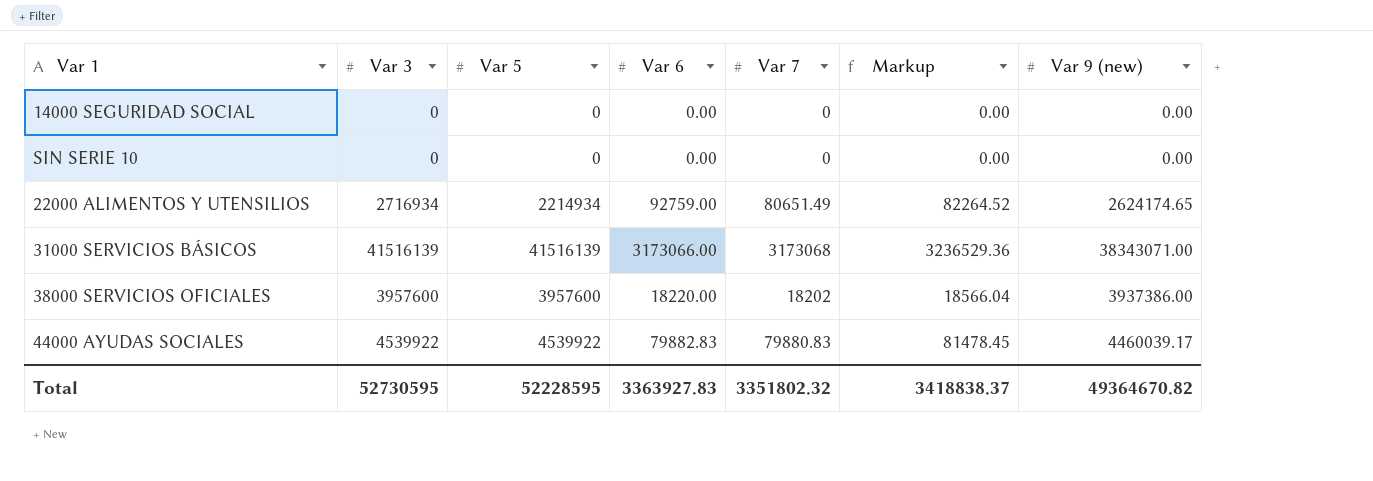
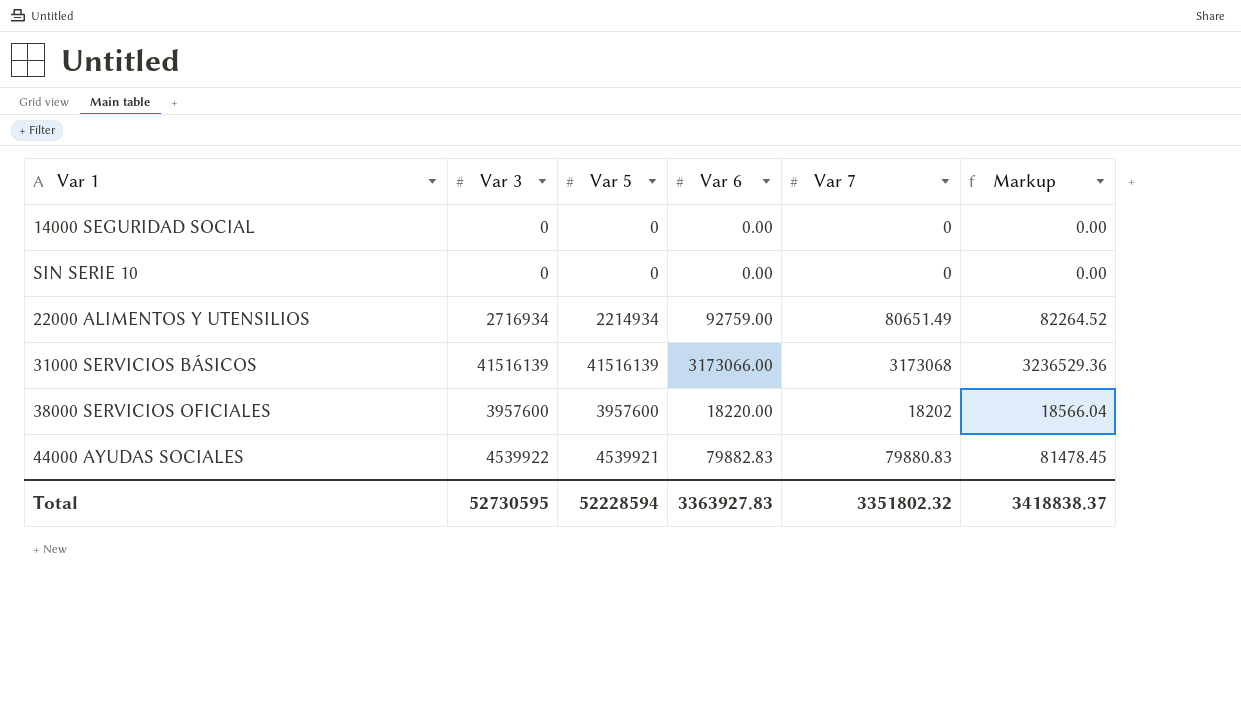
column Var 9 (new) | position: 7 -> none
44000 AYUDAS SOCIALES | Var 5: 4539922 -> 4539921
Total | Var 5: 52228595 -> 52228594

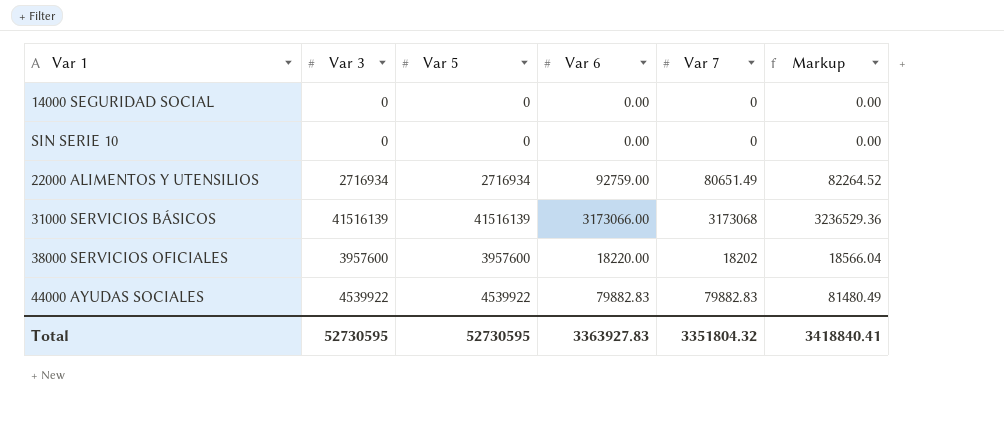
22000 ALIMENTOS Y UTENSILIOS | Var 5: 2214934 -> 2716934
44000 AYUDAS SOCIALES | Var 5: 4539921 -> 4539922
44000 AYUDAS SOCIALES | Var 7: 79880.83 -> 79882.83
44000 AYUDAS SOCIALES | Markup: 81478.45 -> 81480.49
Total | Var 5: 52228594 -> 52730595
Total | Var 7: 3351802.32 -> 3351804.32
Total | Markup: 3418838.37 -> 3418840.41

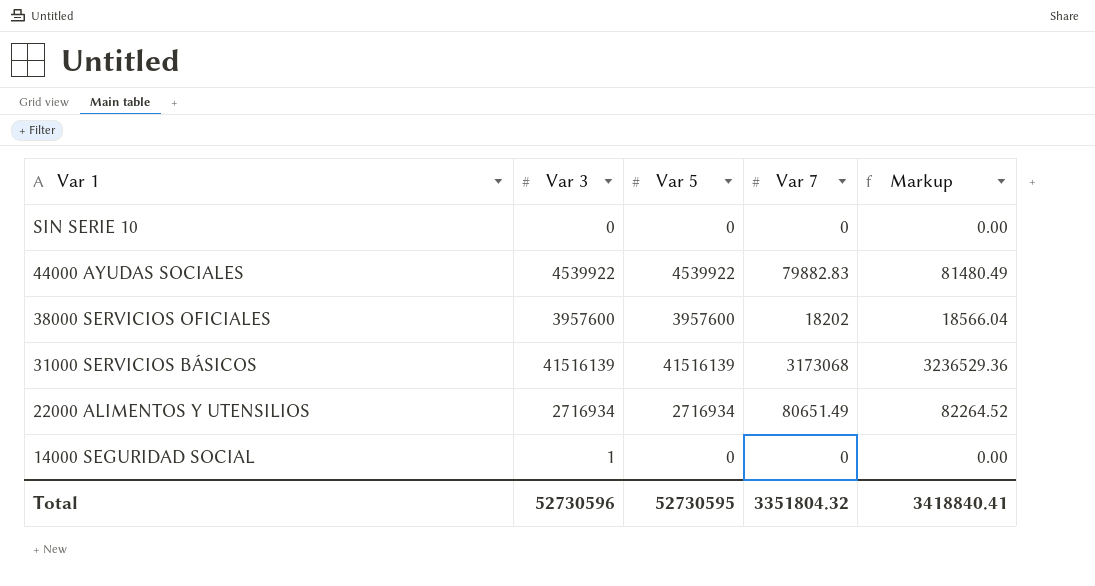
row order: none -> Var 1 descending
column Var 6 | position: 4 -> none
14000 SEGURIDAD SOCIAL | Var 3: 0 -> 1
Total | Var 3: 52730595 -> 52730596

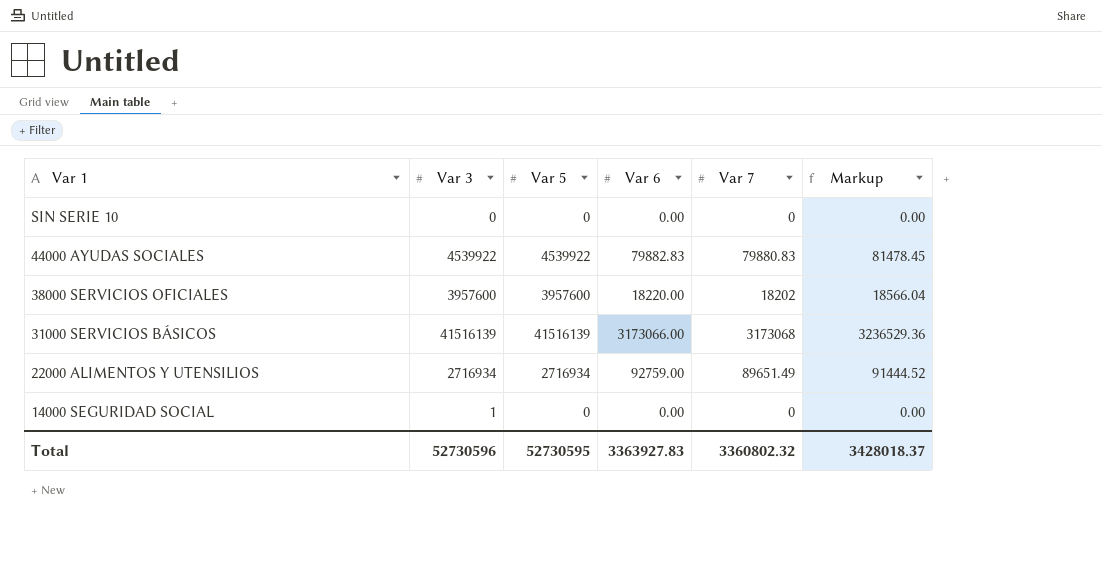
column Var 6 | position: none -> 4
44000 AYUDAS SOCIALES | Var 7: 79882.83 -> 79880.83
44000 AYUDAS SOCIALES | Markup: 81480.49 -> 81478.45
22000 ALIMENTOS Y UTENSILIOS | Var 7: 80651.49 -> 89651.49
22000 ALIMENTOS Y UTENSILIOS | Markup: 82264.52 -> 91444.52
Total | Var 7: 3351804.32 -> 3360802.32
Total | Markup: 3418840.41 -> 3428018.37

